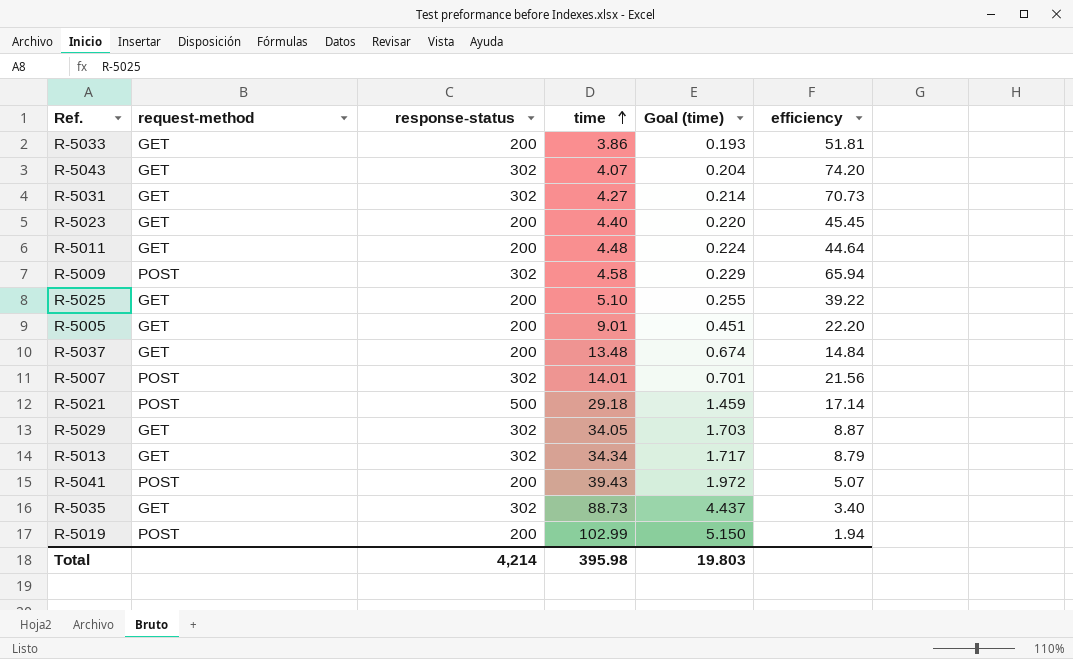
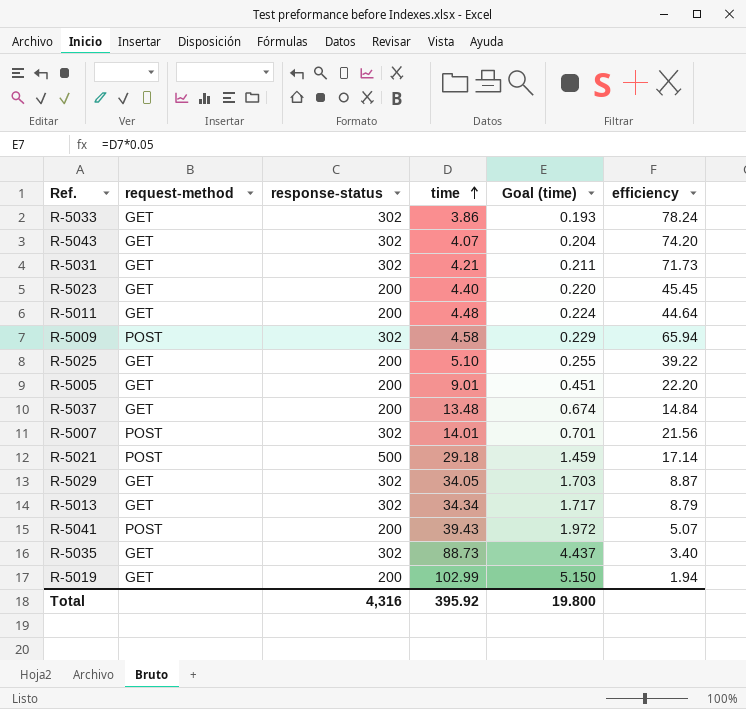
R-5033 | response-status: 200 -> 302
R-5033 | efficiency: 51.81 -> 78.24
R-5031 | time: 4.27 -> 4.21
R-5031 | Goal (time): 0.214 -> 0.211
R-5031 | efficiency: 70.73 -> 71.73
R-5019 | request-method: POST -> GET
Total | response-status: 4,214 -> 4,316
Total | time: 395.98 -> 395.92
Total | Goal (time): 19.803 -> 19.800

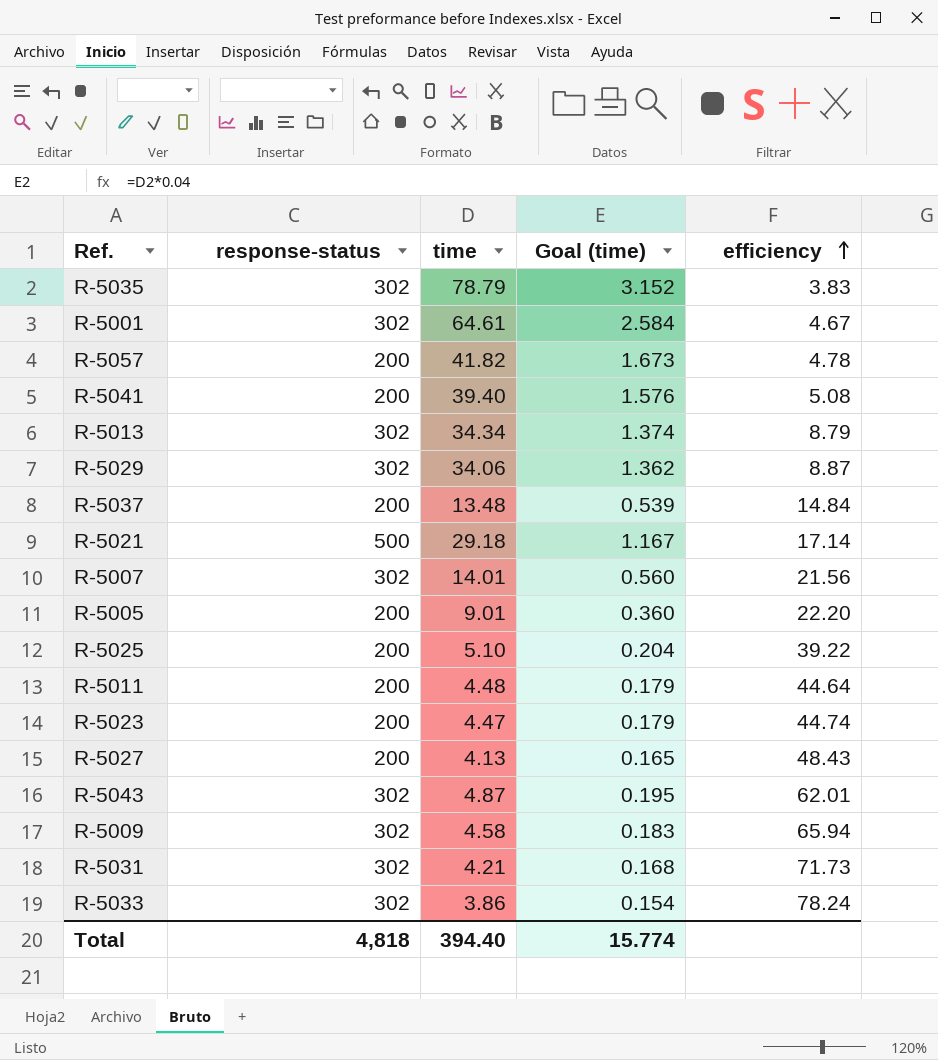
row order: time ascending -> efficiency ascending
column request-method | position: 2 -> none
column Goal (time) | formula: [time] * 0.05 -> [time] * 0.04
row R-5019: GET | 200 | 102.99 | 5.150 | 1.94 -> none
R-5035 | time: 88.73 -> 78.79
R-5035 | efficiency: 3.40 -> 3.83
row R-5001: none -> 302 | 64.61 | 2.584 | 4.67
row R-5057: none -> 200 | 41.82 | 1.673 | 4.78
R-5041 | time: 39.43 -> 39.40
R-5041 | efficiency: 5.07 -> 5.08
R-5029 | time: 34.05 -> 34.06
R-5023 | time: 4.40 -> 4.47
R-5023 | efficiency: 45.45 -> 44.74
row R-5027: none -> 200 | 4.13 | 0.165 | 48.43
R-5043 | time: 4.07 -> 4.87
R-5043 | efficiency: 74.20 -> 62.01
Total | response-status: 4,316 -> 4,818
Total | time: 395.92 -> 394.40
Total | Goal (time): 19.800 -> 15.774

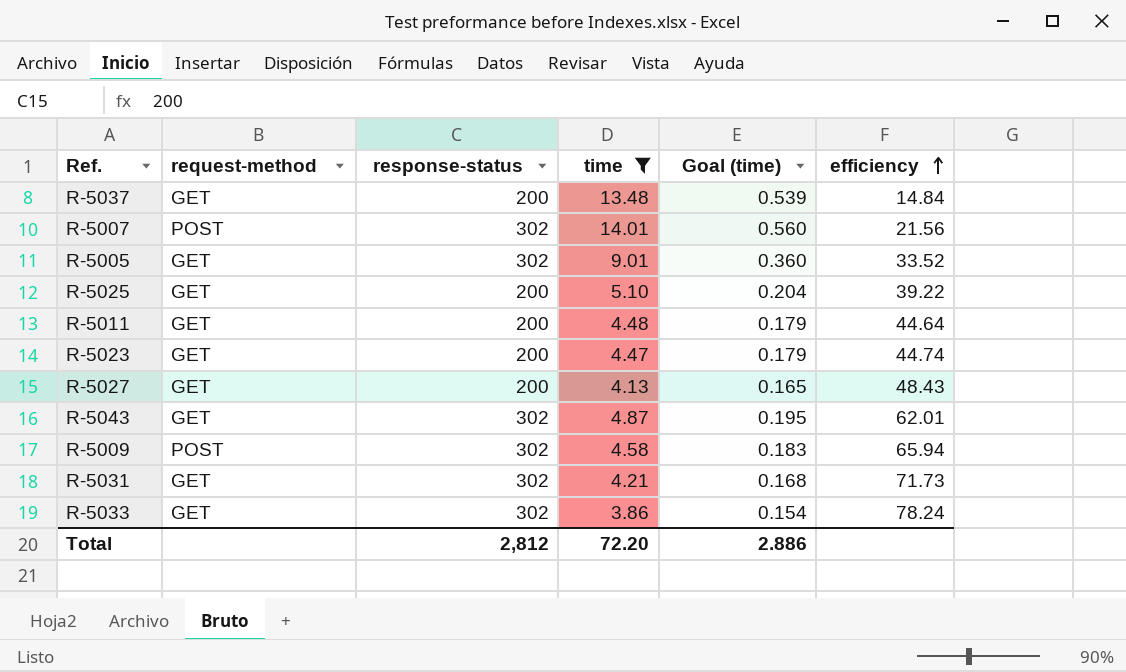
filter: none -> time <= 14.01
column request-method | position: none -> 2
R-5005 | response-status: 200 -> 302
R-5005 | efficiency: 22.20 -> 33.52
Total | response-status: 4,818 -> 2,812
Total | time: 394.40 -> 72.20
Total | Goal (time): 15.774 -> 2.886

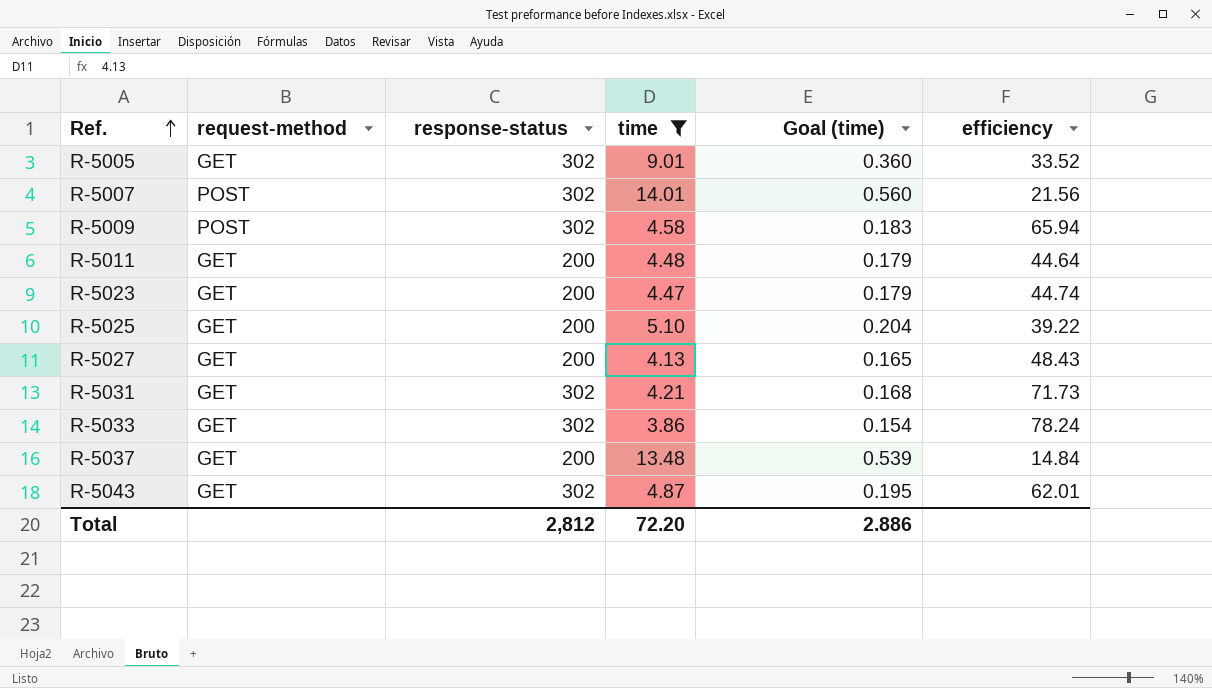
row order: efficiency ascending -> Ref. ascending

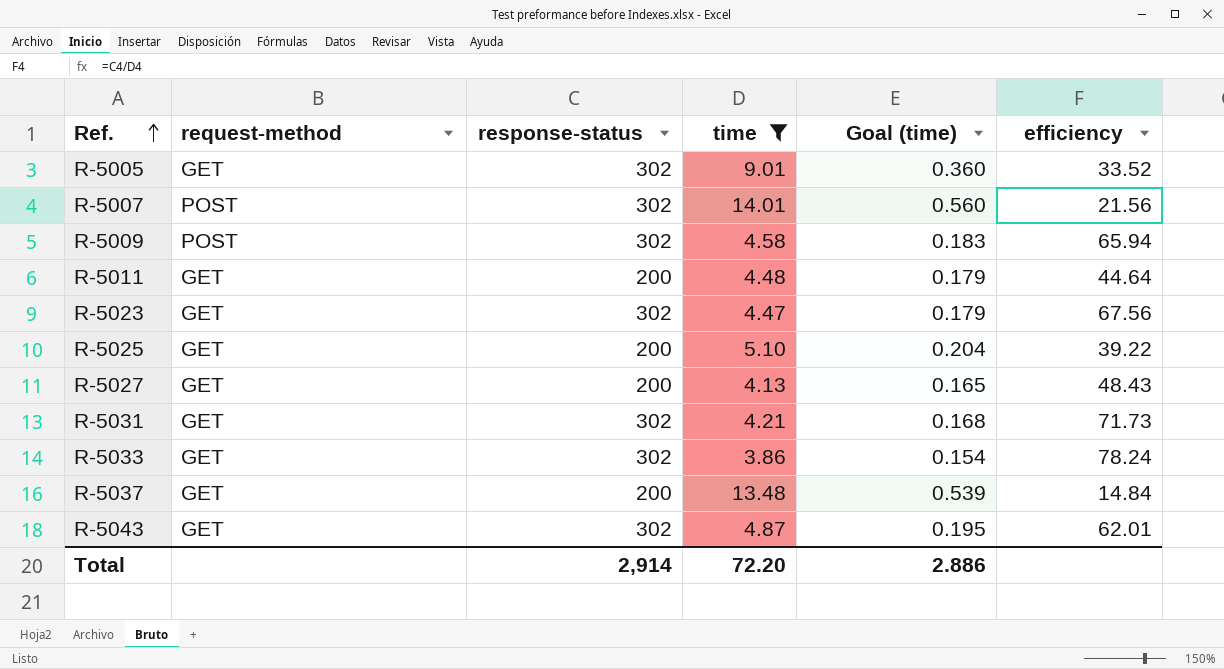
R-5023 | response-status: 200 -> 302
R-5023 | efficiency: 44.74 -> 67.56
Total | response-status: 2,812 -> 2,914

